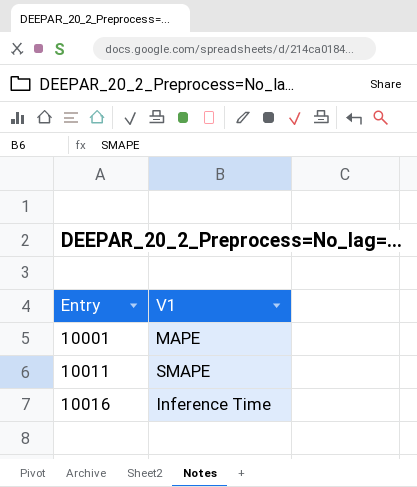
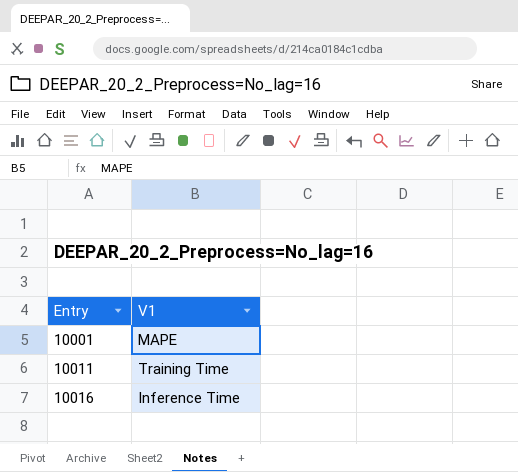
10011 | V1: SMAPE -> Training Time

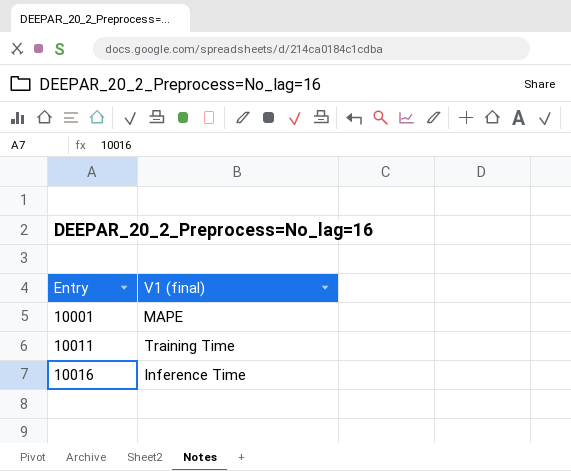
column name: V1 -> V1 (final)

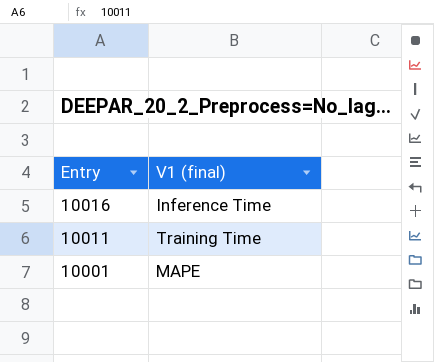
row order: Entry ascending -> Entry descending

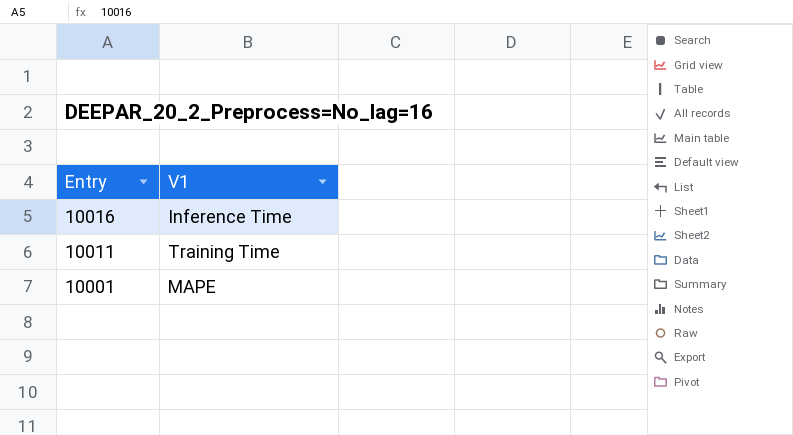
column name: V1 (final) -> V1

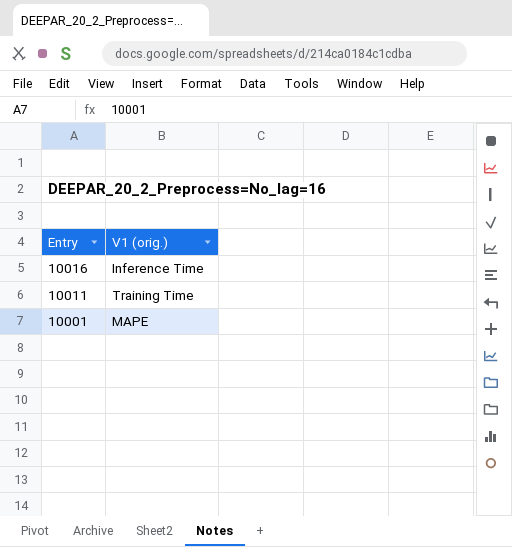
column name: V1 -> V1 (orig.)

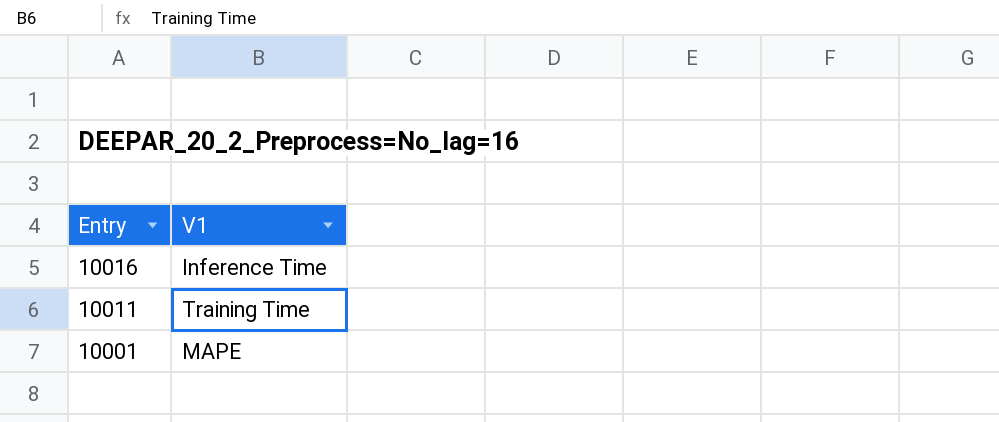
column name: V1 (orig.) -> V1

